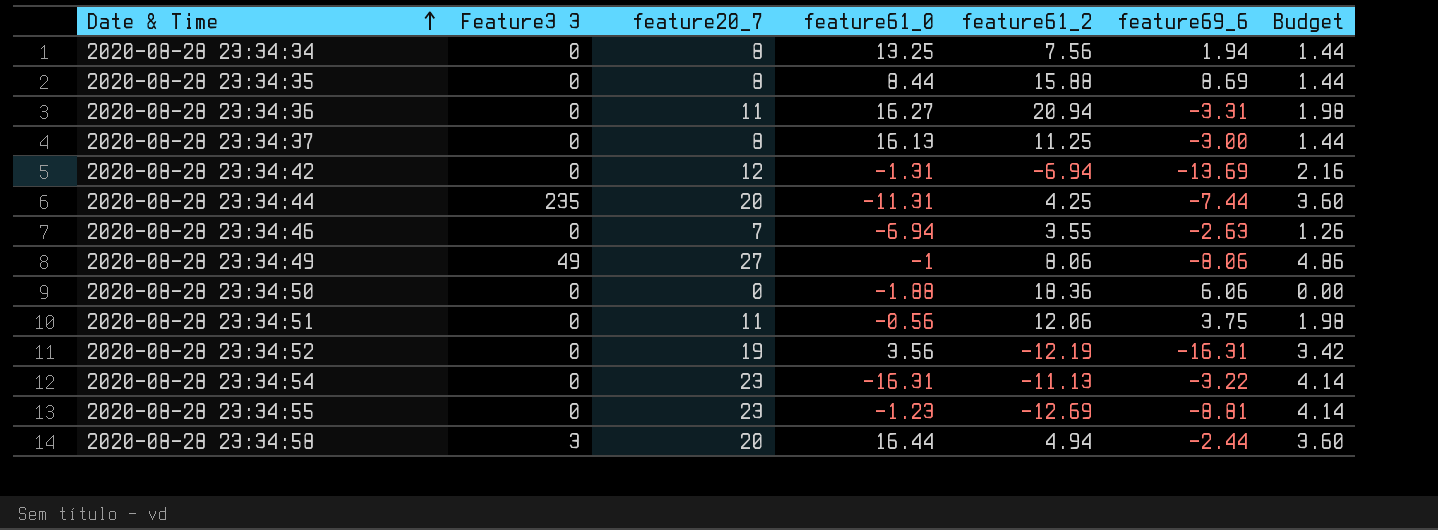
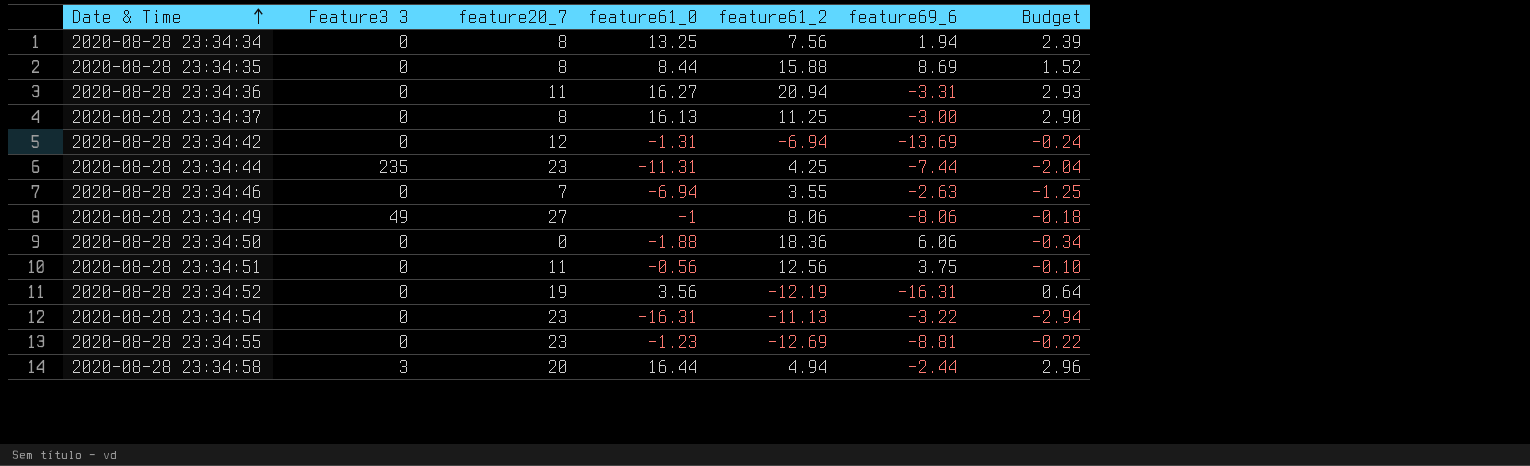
column Budget | formula: [feature20_7] * 0.18 -> [feature61_0] * 0.18
2020-08-28 23:34:44 | feature20_7: 20 -> 23
2020-08-28 23:34:51 | feature61_2: 12.06 -> 12.56

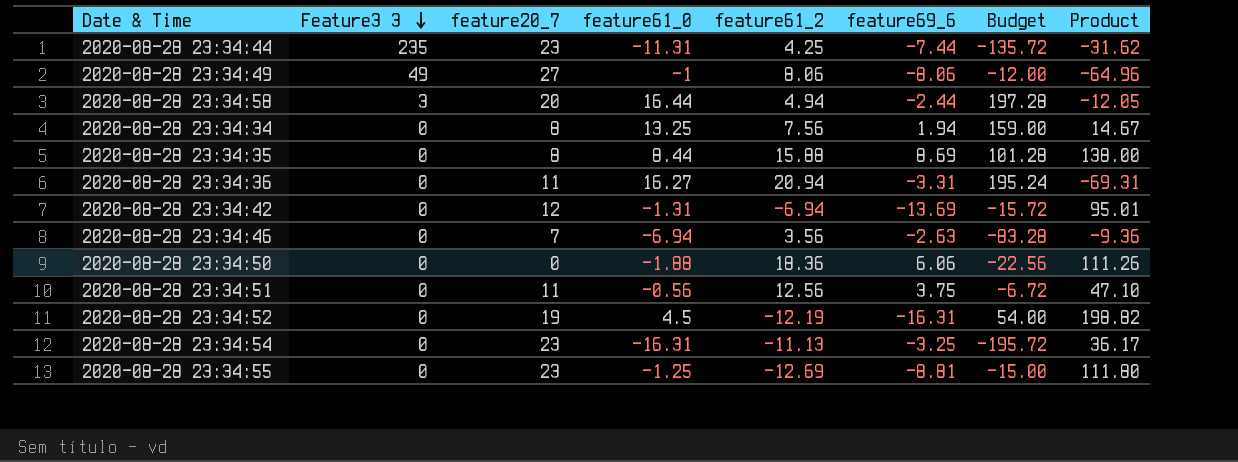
row order: Date & Time ascending -> Feature3 3 descending
column Budget | formula: [feature61_0] * 0.18 -> [feature61_0] * 12
column Product | formula: none -> [feature61_2] * [feature69_6]
row 2020-08-28 23:34:37: 0 | 8 | 16.13 | 11.25 | -3.00 | 2.90 -> none
2020-08-28 23:34:46 | feature61_2: 3.55 -> 3.56
2020-08-28 23:34:52 | feature61_0: 3.56 -> 4.5
2020-08-28 23:34:54 | feature69_6: -3.22 -> -3.25
2020-08-28 23:34:55 | feature61_0: -1.23 -> -1.25

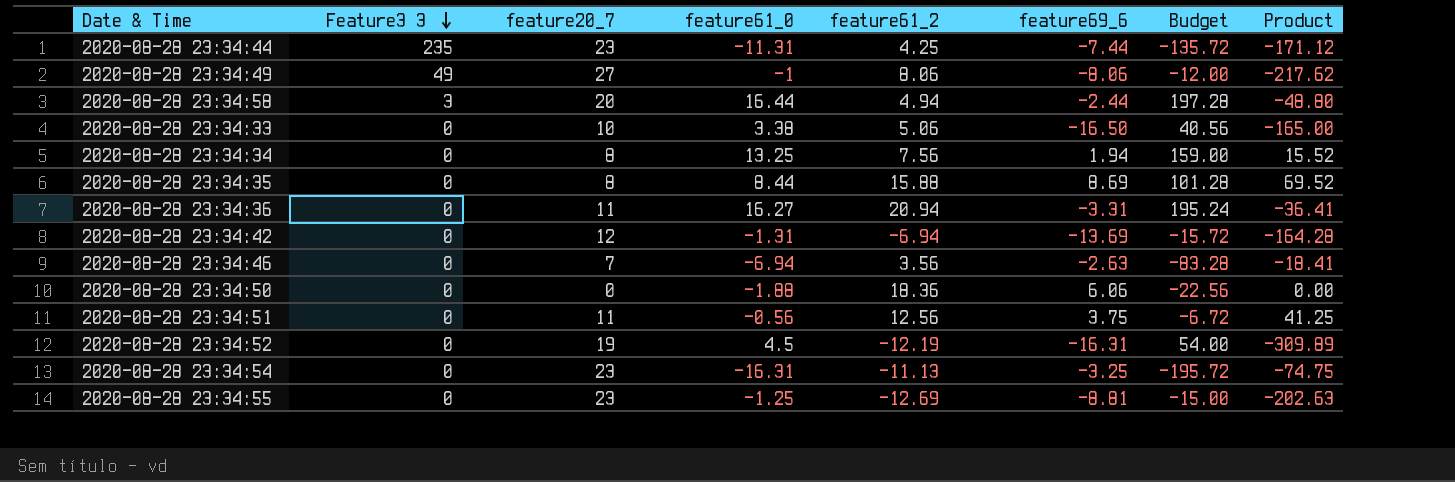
column Product | formula: [feature61_2] * [feature69_6] -> [feature20_7] * [feature69_6]
row 2020-08-28 23:34:33: none -> 0 | 10 | 3.38 | 5.06 | -16.50 | 40.56 | -165.00

